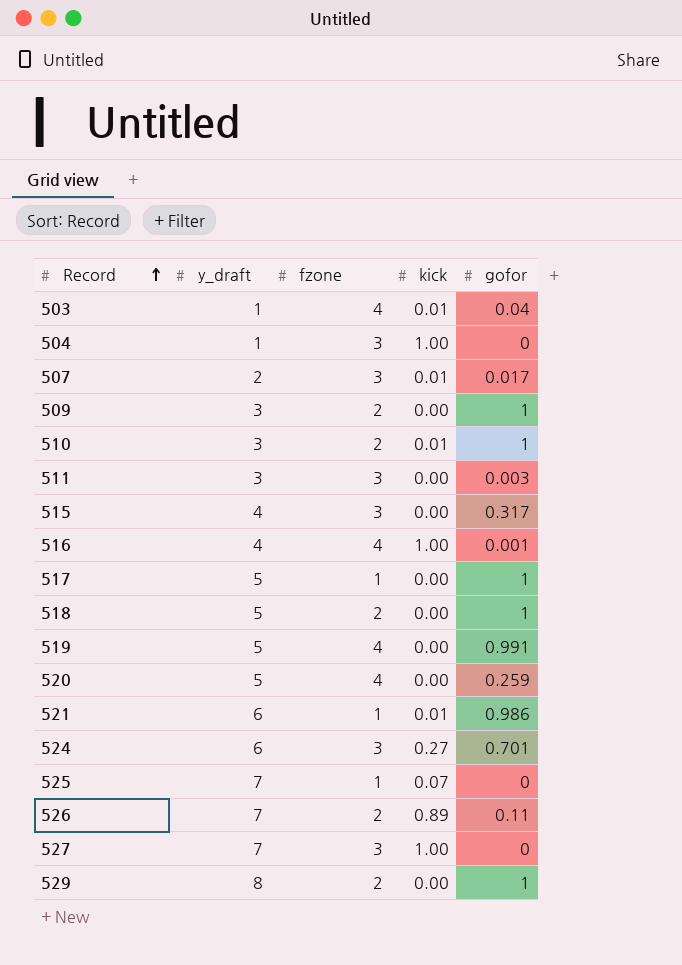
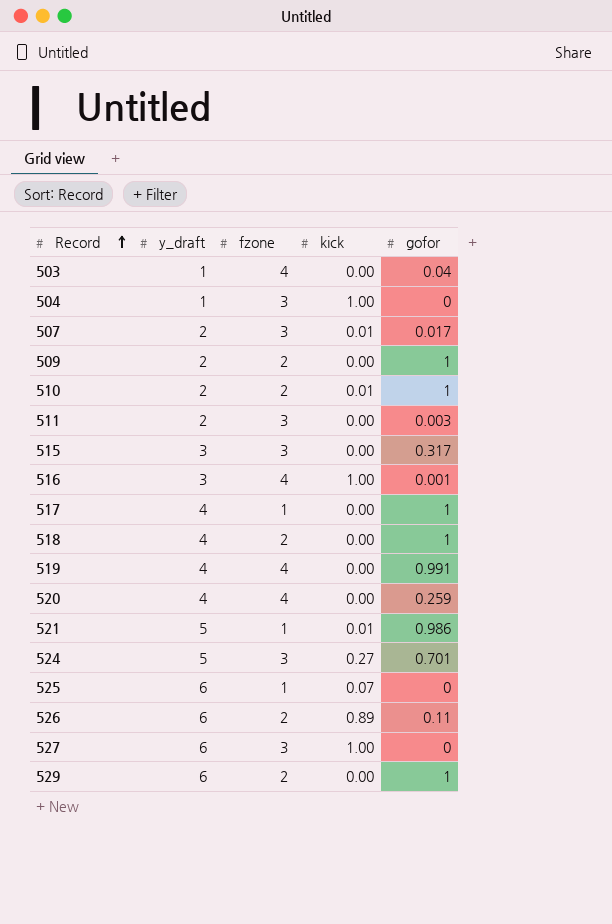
503 | kick: 0.01 -> 0.00
509 | y_draft: 3 -> 2
510 | y_draft: 3 -> 2
511 | y_draft: 3 -> 2
515 | y_draft: 4 -> 3
516 | y_draft: 4 -> 3
517 | y_draft: 5 -> 4
518 | y_draft: 5 -> 4
519 | y_draft: 5 -> 4
520 | y_draft: 5 -> 4
521 | y_draft: 6 -> 5
524 | y_draft: 6 -> 5
525 | y_draft: 7 -> 6
526 | y_draft: 7 -> 6
527 | y_draft: 7 -> 6
529 | y_draft: 8 -> 6

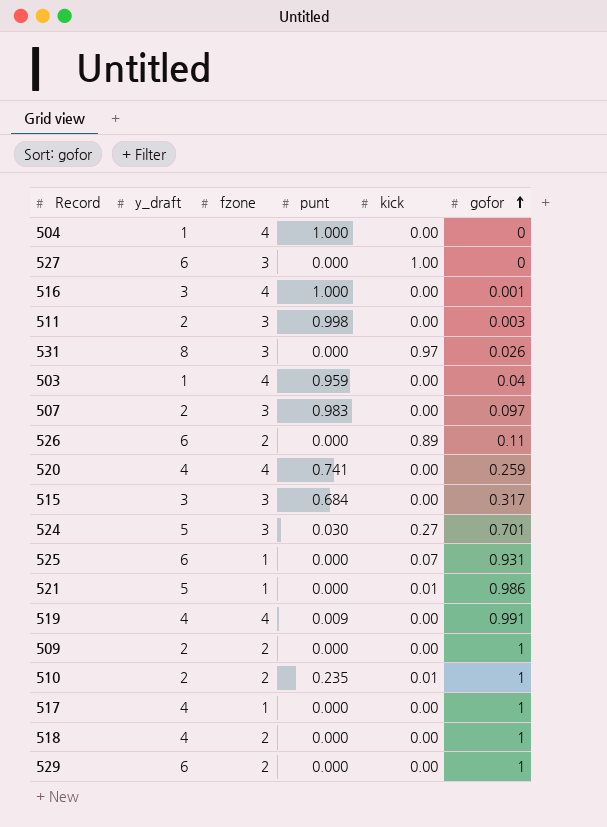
row order: Record ascending -> gofor ascending
column punt | position: none -> 4
504 | fzone: 3 -> 4
504 | kick: 1.00 -> 0.00
516 | kick: 1.00 -> 0.00
row 531: none -> 8 | 3 | 0.000 | 0.97 | 0.026
507 | kick: 0.01 -> 0.00
507 | gofor: 0.017 -> 0.097
525 | gofor: 0 -> 0.931

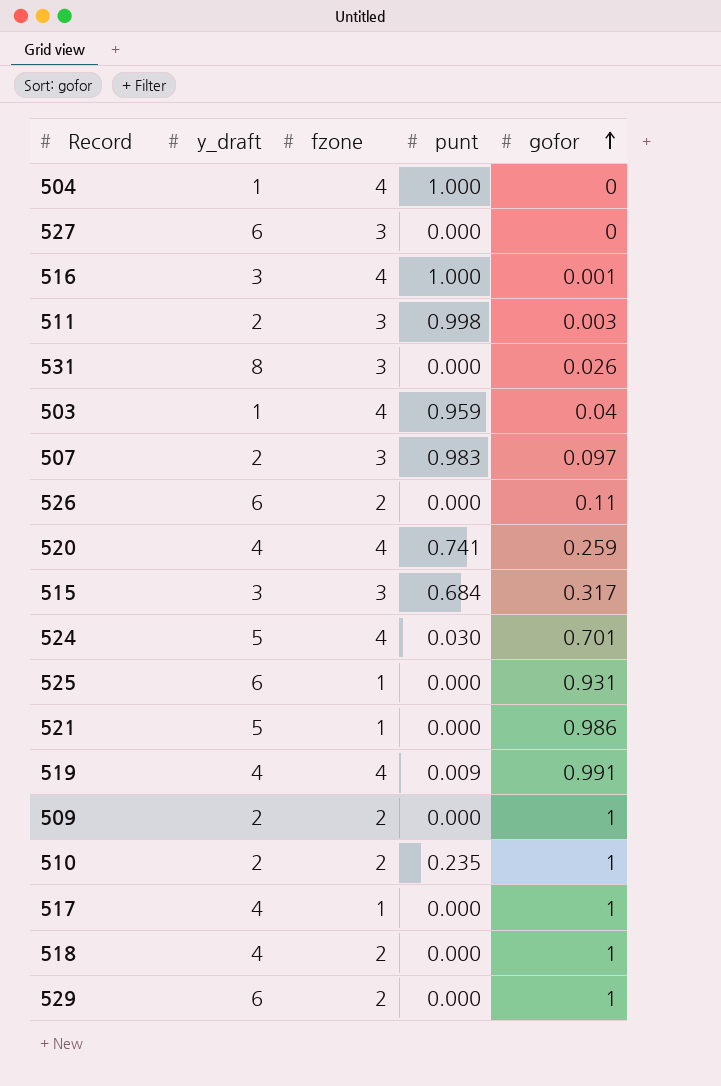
column kick | position: 5 -> none
524 | fzone: 3 -> 4

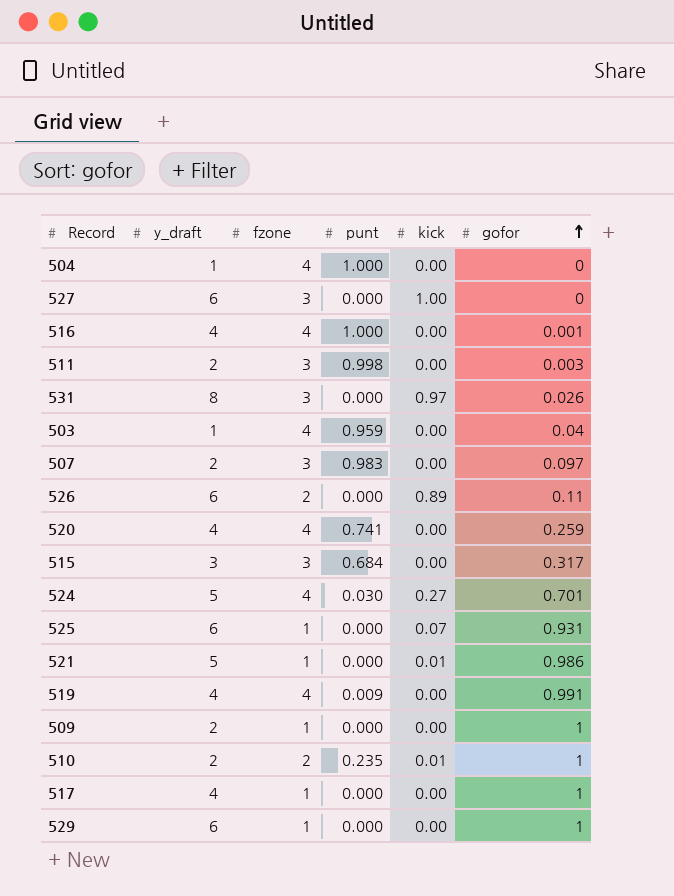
column kick | position: none -> 5
row 518: 4 | 2 | 0.000 | 1 -> none
516 | y_draft: 3 -> 4
509 | fzone: 2 -> 1
529 | fzone: 2 -> 1

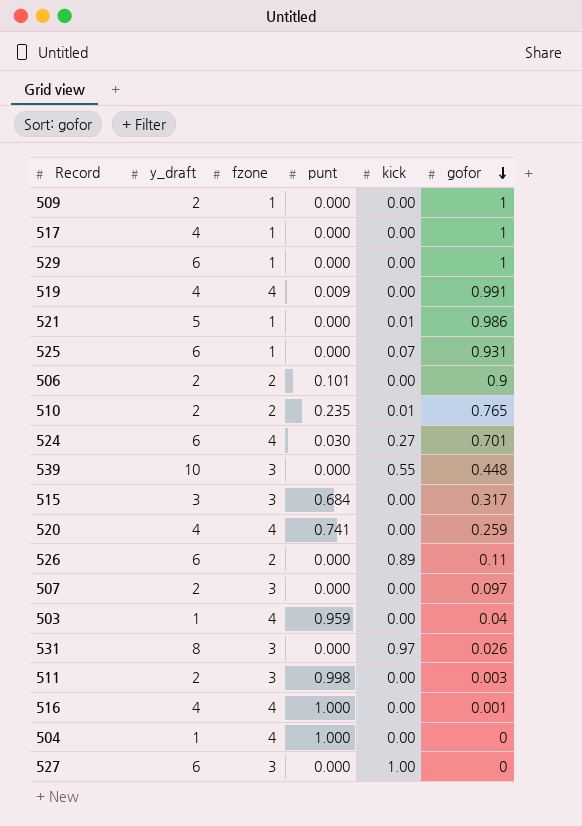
row order: gofor ascending -> gofor descending
row 506: none -> 2 | 2 | 0.101 | 0.00 | 0.9
510 | gofor: 1 -> 0.765
524 | y_draft: 5 -> 6
row 539: none -> 10 | 3 | 0.000 | 0.55 | 0.448
507 | punt: 0.983 -> 0.000

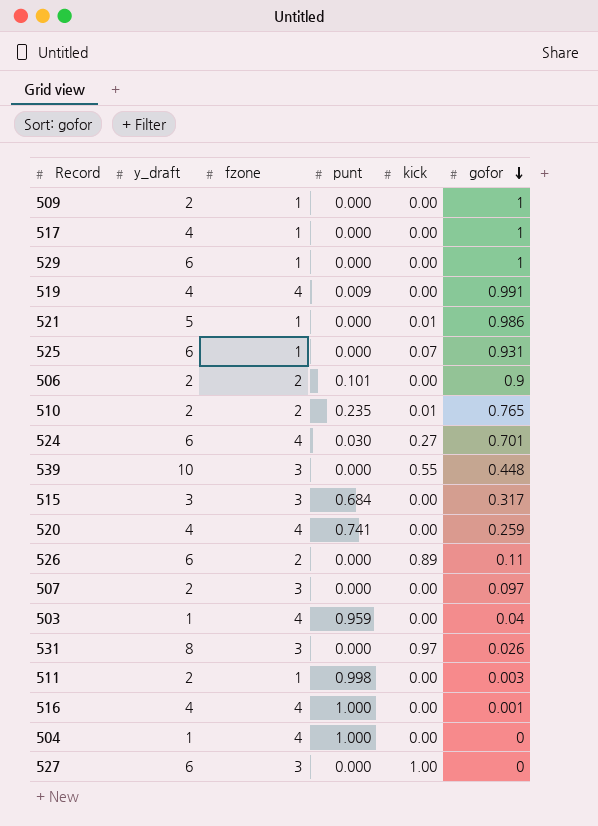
511 | fzone: 3 -> 1

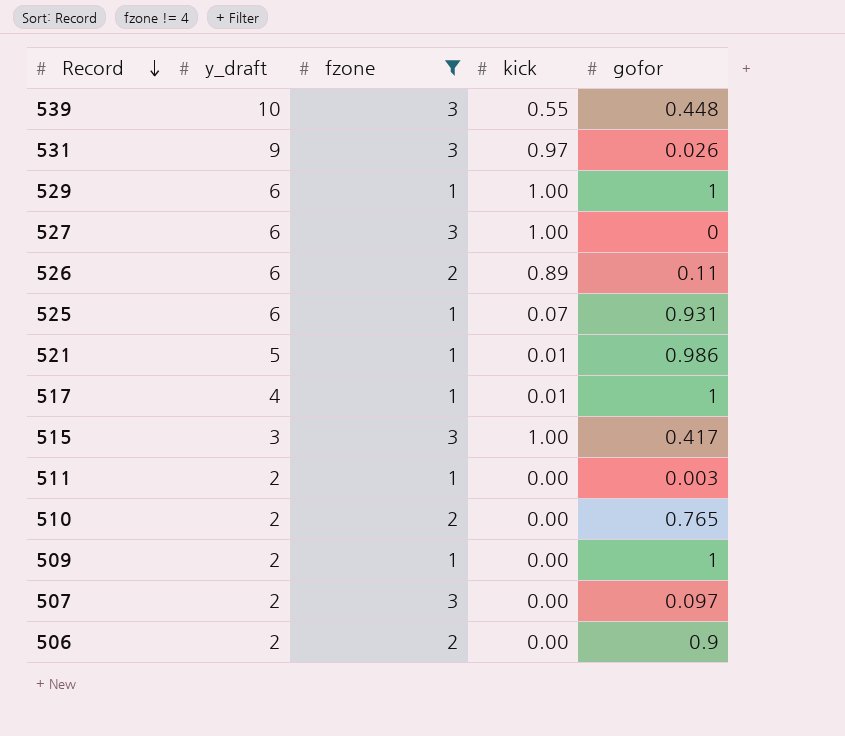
filter: none -> fzone != 4
row order: gofor descending -> Record descending
column punt | position: 4 -> none
531 | y_draft: 8 -> 9
529 | kick: 0.00 -> 1.00
517 | kick: 0.00 -> 0.01
515 | kick: 0.00 -> 1.00
515 | gofor: 0.317 -> 0.417
510 | kick: 0.01 -> 0.00

